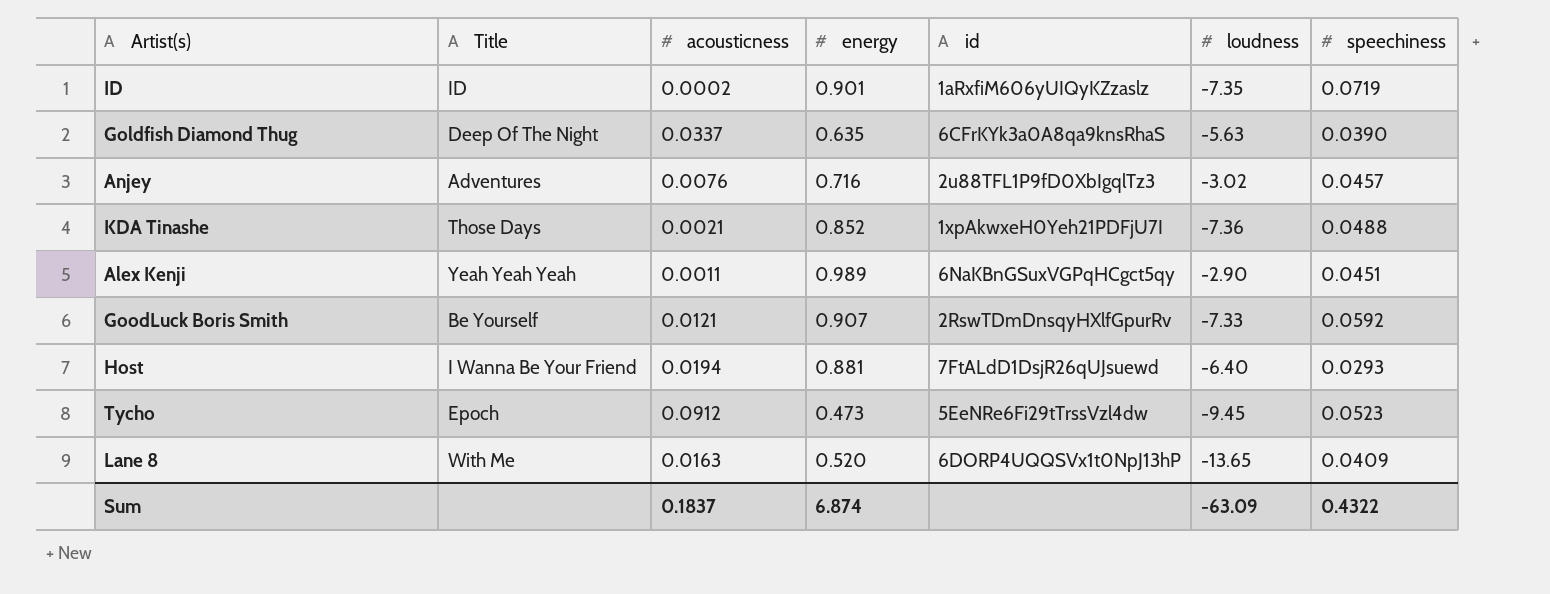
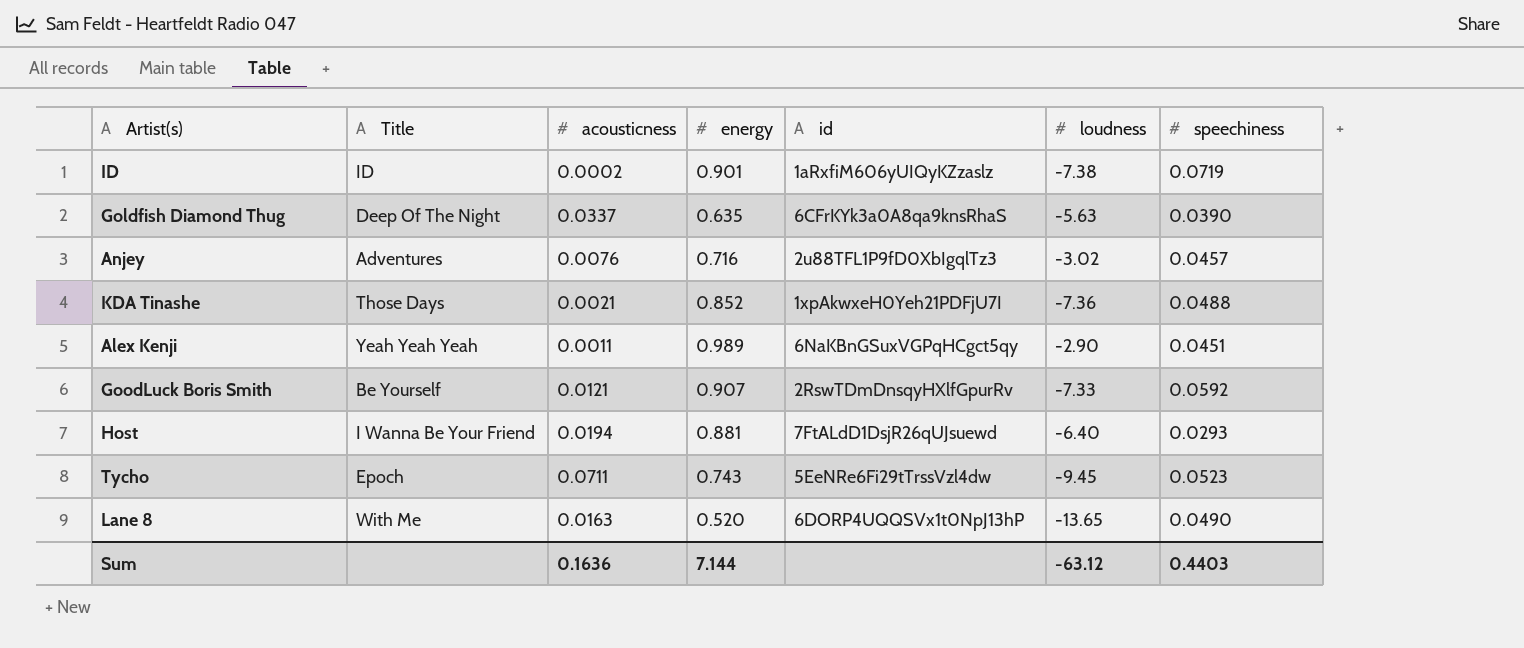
ID | loudness: -7.35 -> -7.38
Tycho | acousticness: 0.0912 -> 0.0711
Tycho | energy: 0.473 -> 0.743
Lane 8 | speechiness: 0.0409 -> 0.0490
Sum | acousticness: 0.1837 -> 0.1636
Sum | energy: 6.874 -> 7.144
Sum | loudness: -63.09 -> -63.12
Sum | speechiness: 0.4322 -> 0.4403

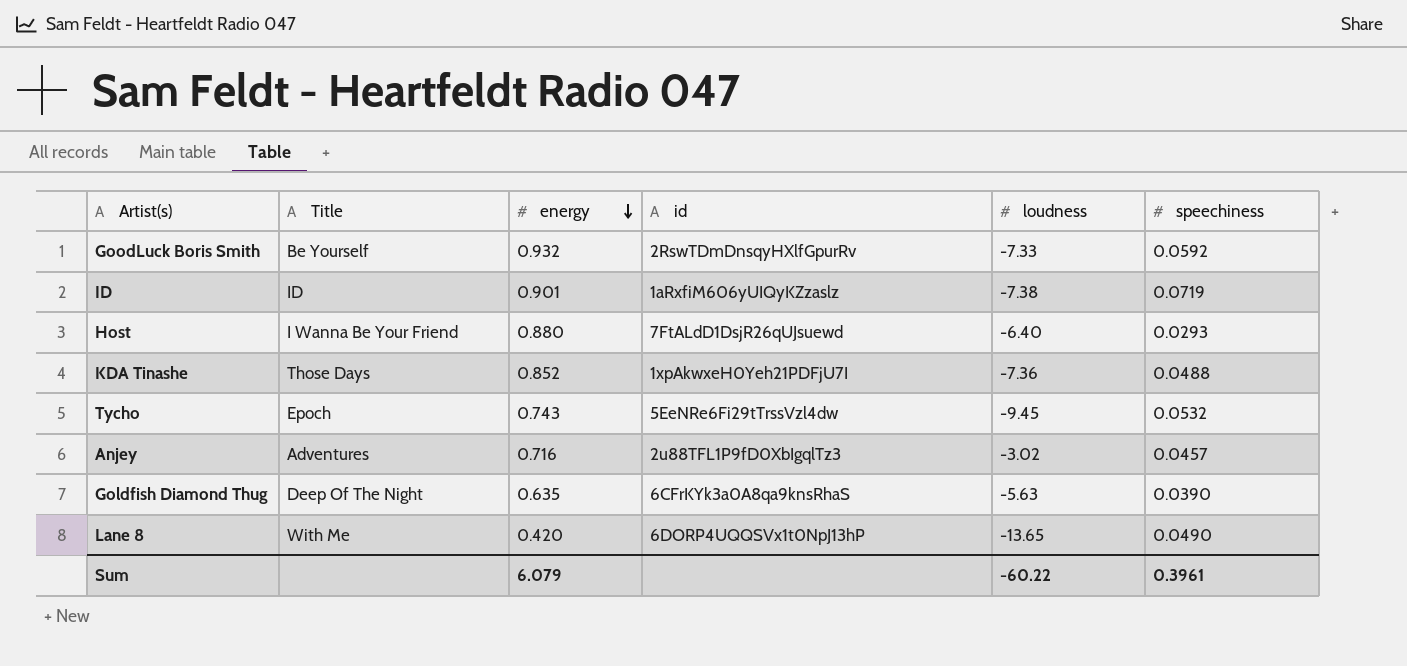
row order: none -> energy descending
column acousticness | position: 3 -> none
row Alex Kenji: Yeah Yeah Yeah | 0.0011 | 0.989 | 6NaKBnGSuxVGPqHCgct5qy | -2.90 | 0.0451 -> none
GoodLuck Boris Smith | energy: 0.907 -> 0.932
Host | energy: 0.881 -> 0.880
Tycho | speechiness: 0.0523 -> 0.0532
Lane 8 | energy: 0.520 -> 0.420
Sum | energy: 7.144 -> 6.079
Sum | loudness: -63.12 -> -60.22
Sum | speechiness: 0.4403 -> 0.3961

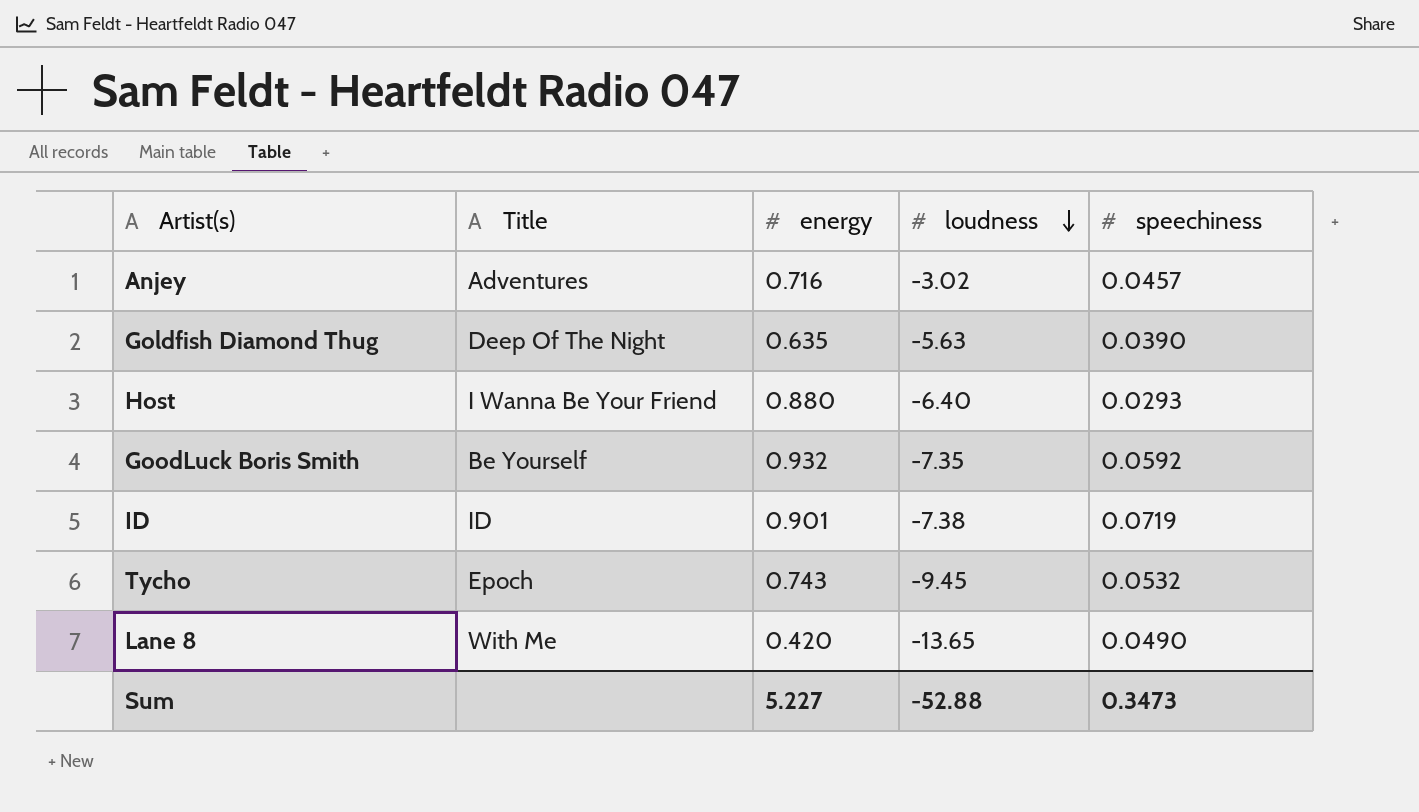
row order: energy descending -> loudness descending
column id | position: 4 -> none
row KDA Tinashe: Those Days | 0.852 | 1xpAkwxeH0Yeh21PDFjU7I | -7.36 | 0.0488 -> none
GoodLuck Boris Smith | loudness: -7.33 -> -7.35
Sum | energy: 6.079 -> 5.227
Sum | loudness: -60.22 -> -52.88
Sum | speechiness: 0.3961 -> 0.3473

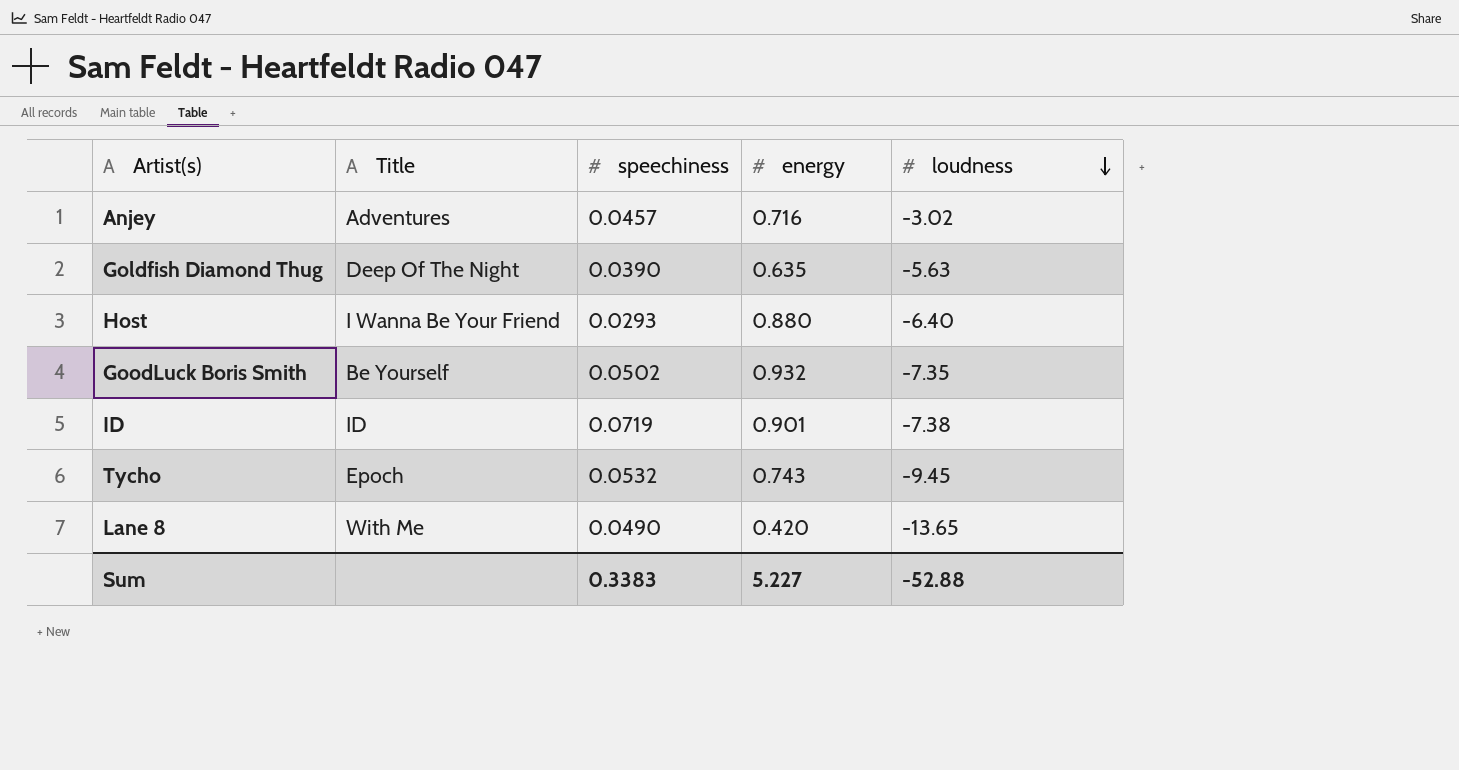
column speechiness | position: 5 -> 3
GoodLuck Boris Smith | speechiness: 0.0592 -> 0.0502
Sum | speechiness: 0.3473 -> 0.3383

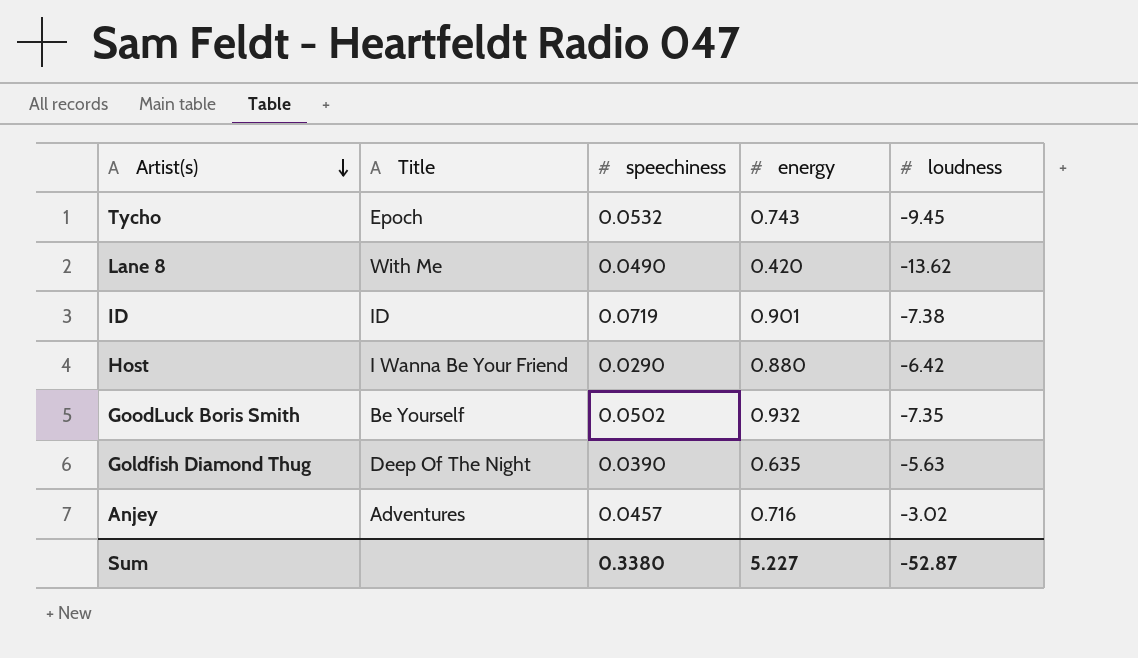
row order: loudness descending -> Artist(s) descending
Lane 8 | loudness: -13.65 -> -13.62
Host | speechiness: 0.0293 -> 0.0290
Host | loudness: -6.40 -> -6.42
Sum | speechiness: 0.3383 -> 0.3380
Sum | loudness: -52.88 -> -52.87

